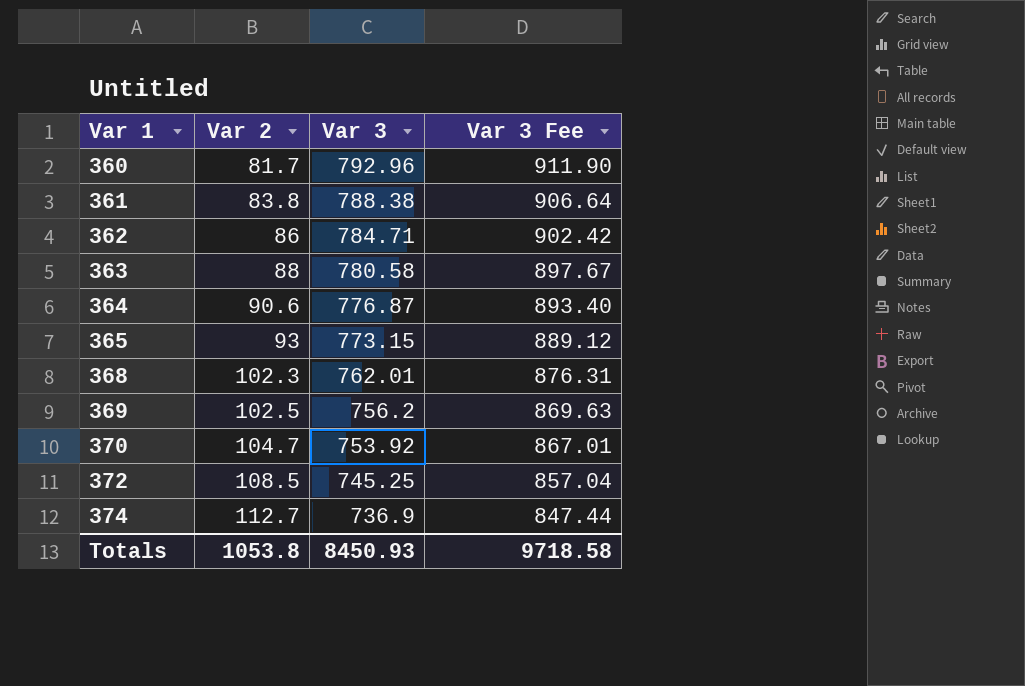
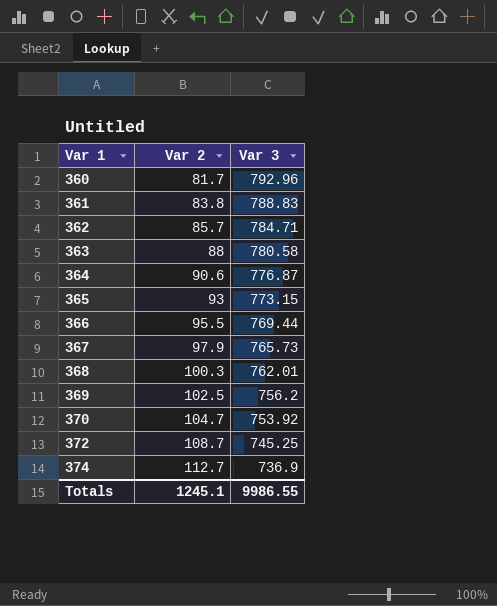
column Var 3 Fee | formula: [Var 3] * 1.15 -> none
361 | Var 3: 788.38 -> 788.83
362 | Var 2: 86 -> 85.7
row 366: none -> 95.5 | 769.44
row 367: none -> 97.9 | 765.73
368 | Var 2: 102.3 -> 100.3
372 | Var 2: 108.5 -> 108.7
Totals | Var 2: 1053.8 -> 1245.1
Totals | Var 3: 8450.93 -> 9986.55

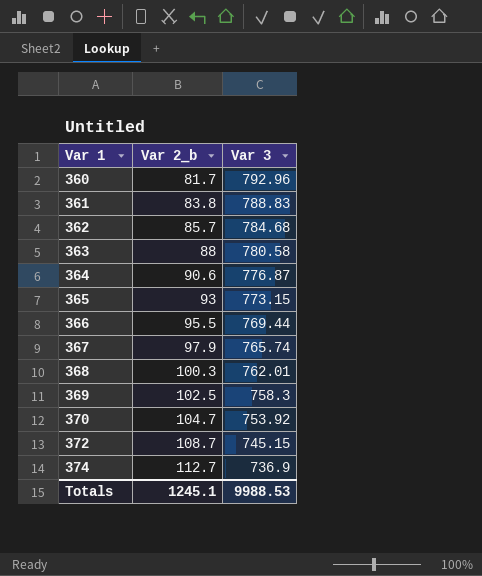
column name: Var 2 -> Var 2_b
362 | Var 3: 784.71 -> 784.68
367 | Var 3: 765.73 -> 765.74
369 | Var 3: 756.2 -> 758.3
372 | Var 3: 745.25 -> 745.15
Totals | Var 3: 9986.55 -> 9988.53

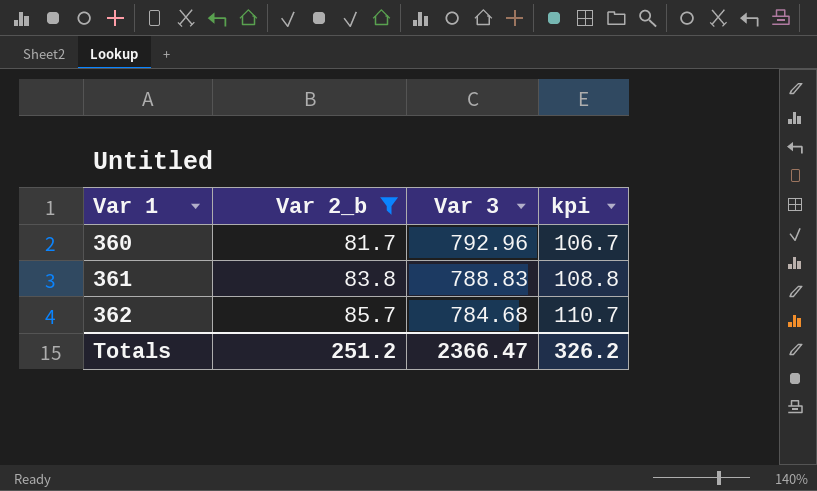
filter: none -> Var 2_b <= 85.7
column kpi | formula: none -> [Var 2_b] + 25
Totals | Var 2_b: 1245.1 -> 251.2
Totals | Var 3: 9988.53 -> 2366.47

